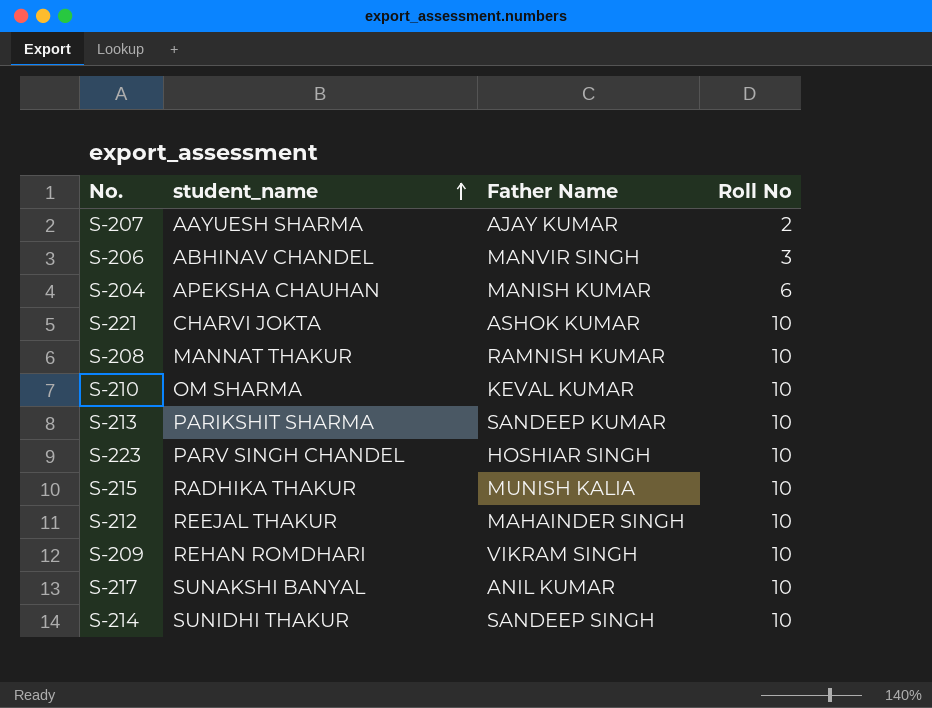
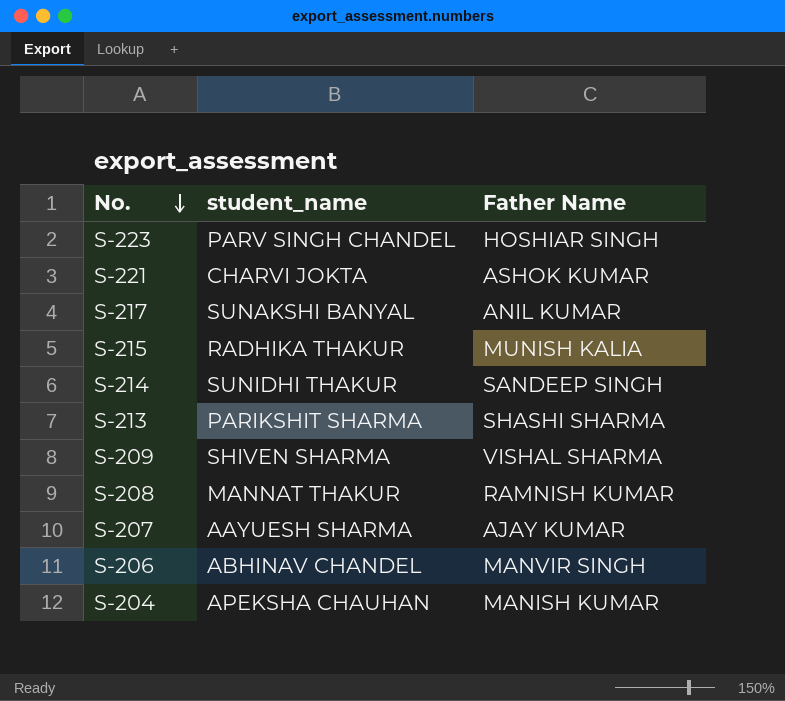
row order: student_name ascending -> No. descending
column Roll No | position: 4 -> none
row S-210: OM SHARMA | KEVAL KUMAR | 10 -> none
row S-212: REEJAL THAKUR | MAHAINDER SINGH | 10 -> none
S-213 | Father Name: SANDEEP KUMAR -> SHASHI SHARMA
S-209 | student_name: REHAN ROMDHARI -> SHIVEN SHARMA
S-209 | Father Name: VIKRAM SINGH -> VISHAL SHARMA

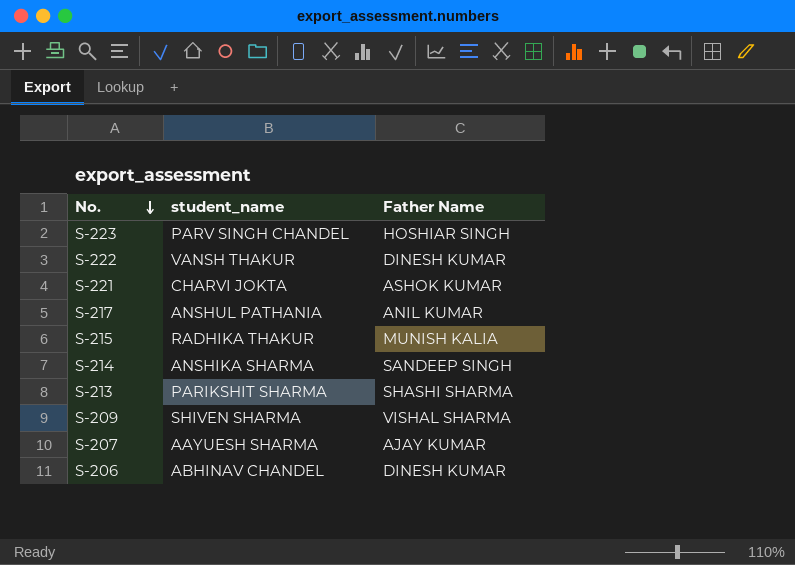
row S-208: MANNAT THAKUR | RAMNISH KUMAR -> none
row S-204: APEKSHA CHAUHAN | MANISH KUMAR -> none
row S-222: none -> VANSH THAKUR | DINESH KUMAR
S-217 | student_name: SUNAKSHI BANYAL -> ANSHUL PATHANIA
S-214 | student_name: SUNIDHI THAKUR -> ANSHIKA SHARMA
S-206 | Father Name: MANVIR SINGH -> DINESH KUMAR

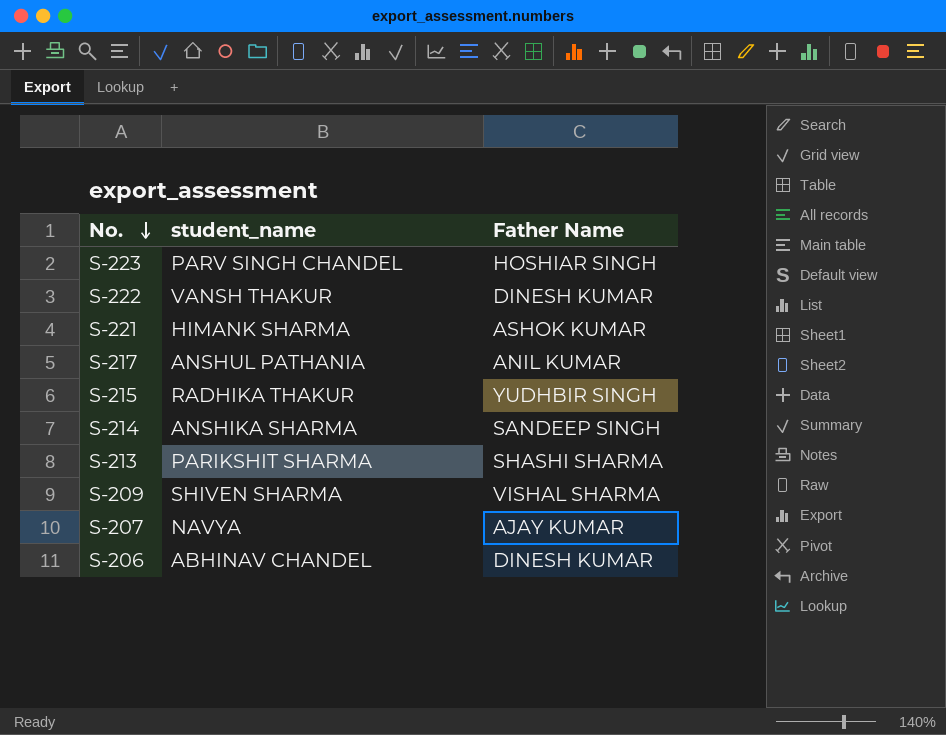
S-221 | student_name: CHARVI JOKTA -> HIMANK SHARMA
S-215 | Father Name: MUNISH KALIA -> YUDHBIR SINGH
S-207 | student_name: AAYUESH SHARMA -> NAVYA

